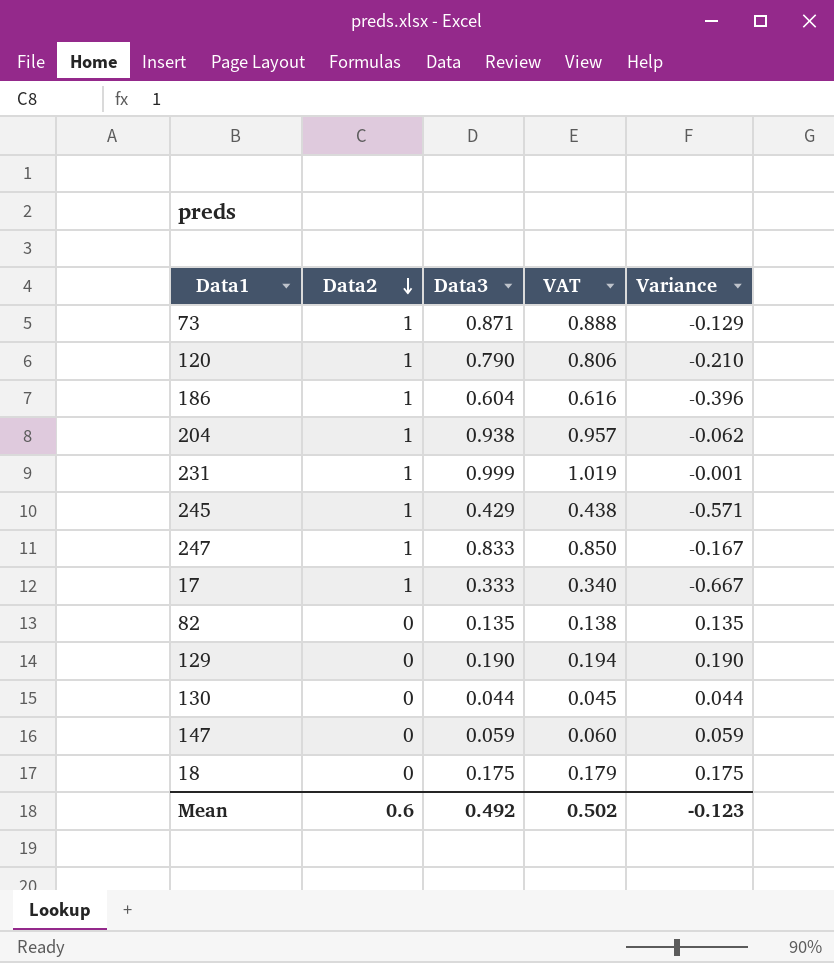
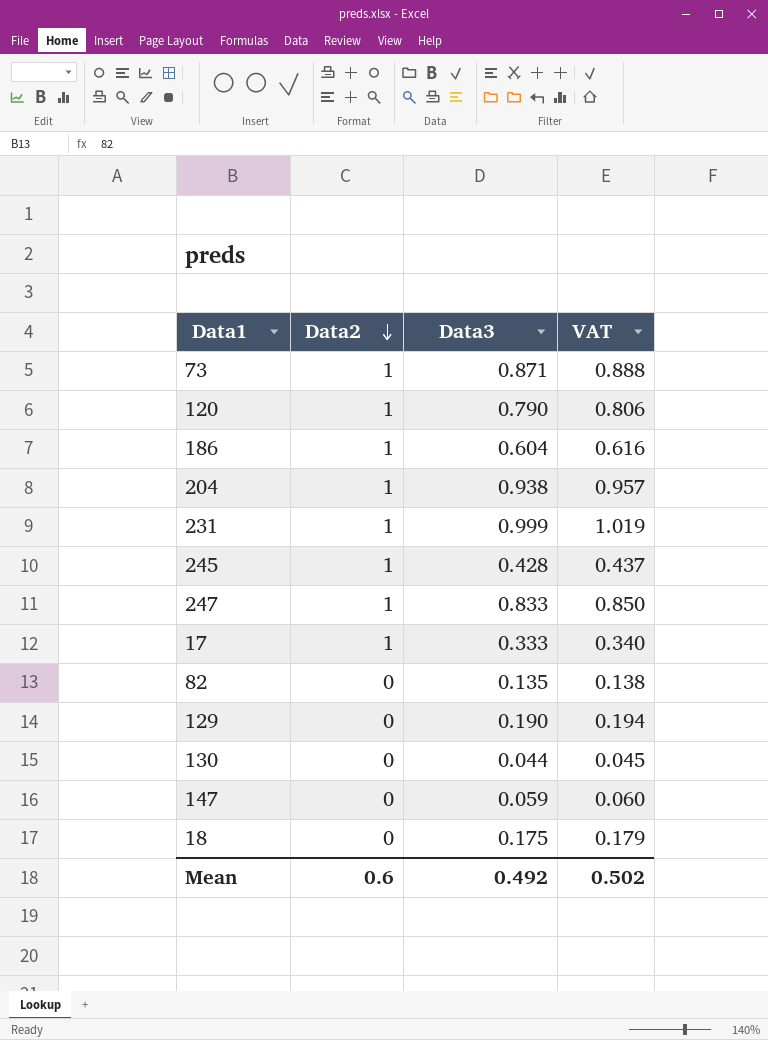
column Variance | formula: [Data3] - [Data2] -> none
245 | Data3: 0.429 -> 0.428
245 | VAT: 0.438 -> 0.437

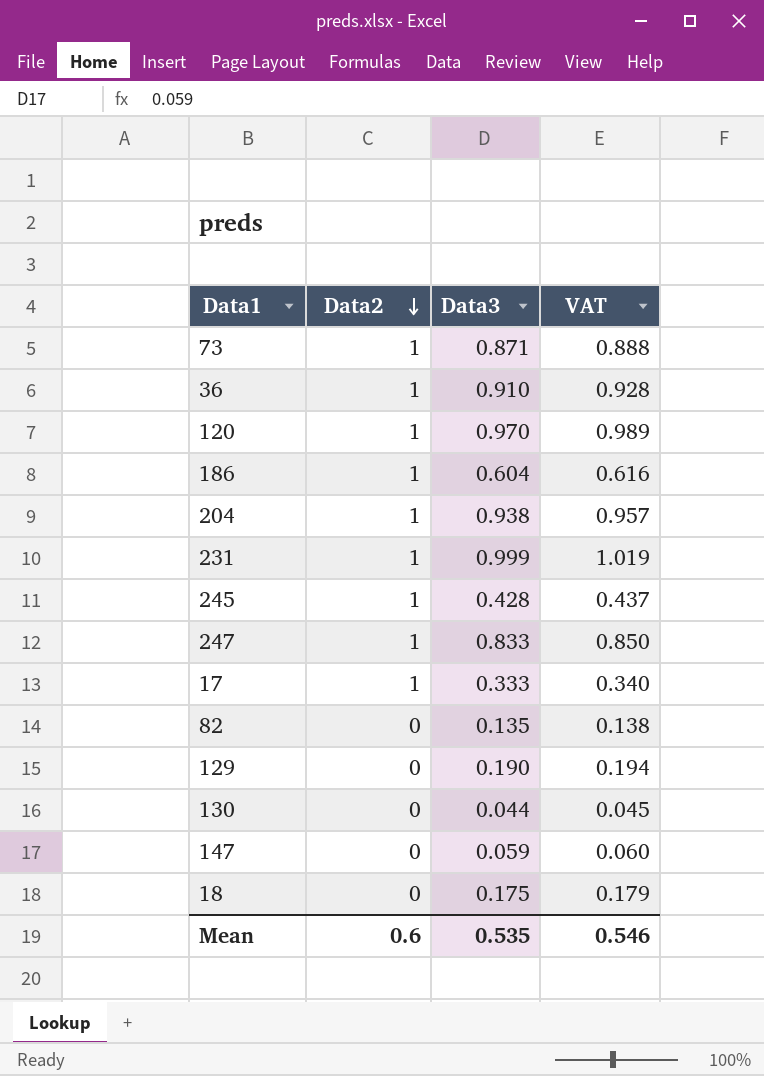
row 36: none -> 1 | 0.910 | 0.928
120 | Data3: 0.790 -> 0.970
120 | VAT: 0.806 -> 0.989
Mean | Data3: 0.492 -> 0.535
Mean | VAT: 0.502 -> 0.546

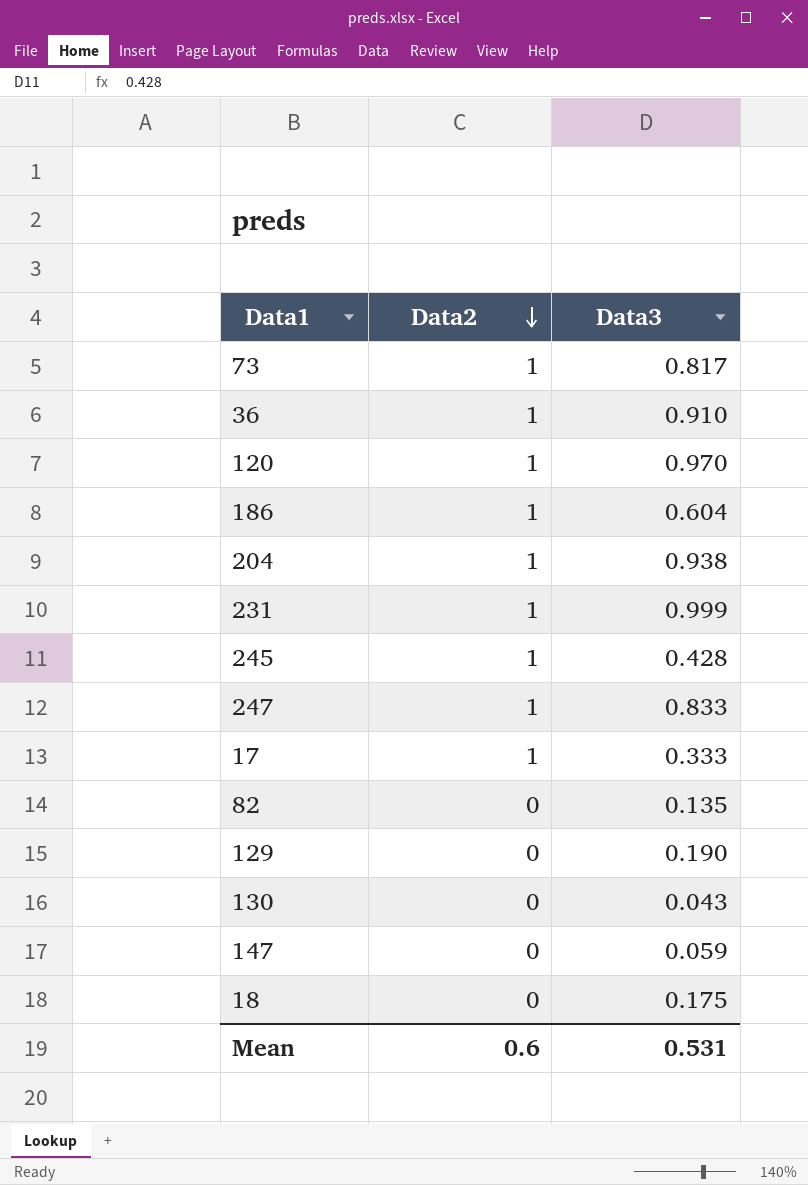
column VAT | formula: [Data3] * 1.02 -> none
73 | Data3: 0.871 -> 0.817
130 | Data3: 0.044 -> 0.043
Mean | Data3: 0.535 -> 0.531

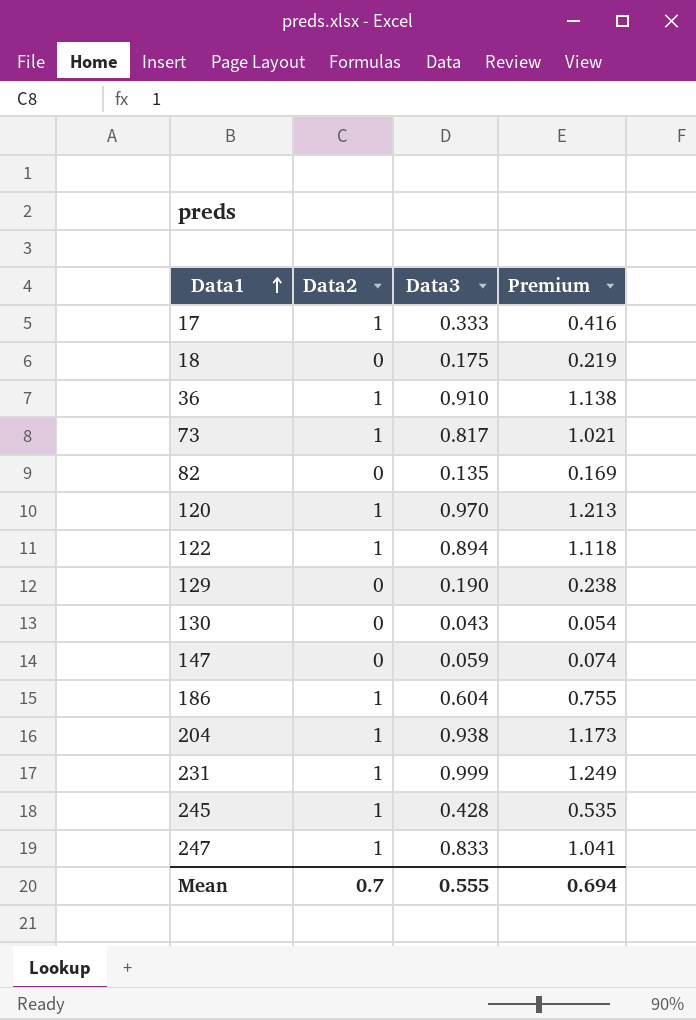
row order: Data2 descending -> Data1 ascending
column Premium | formula: none -> [Data3] * 1.25
row 122: none -> 1 | 0.894 | 1.118
Mean | Data2: 0.6 -> 0.7
Mean | Data3: 0.531 -> 0.555

